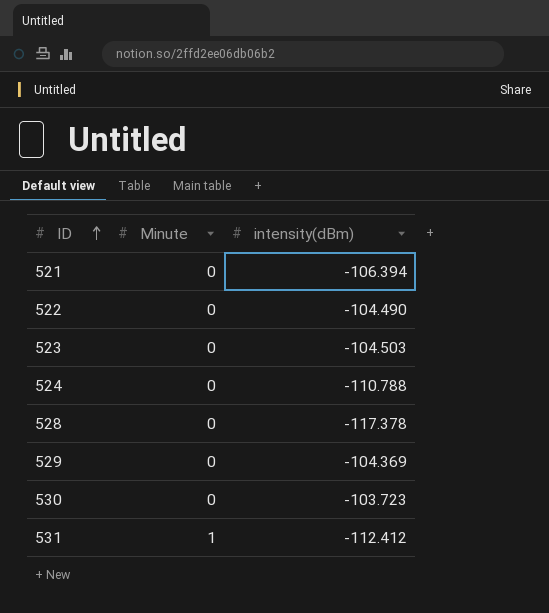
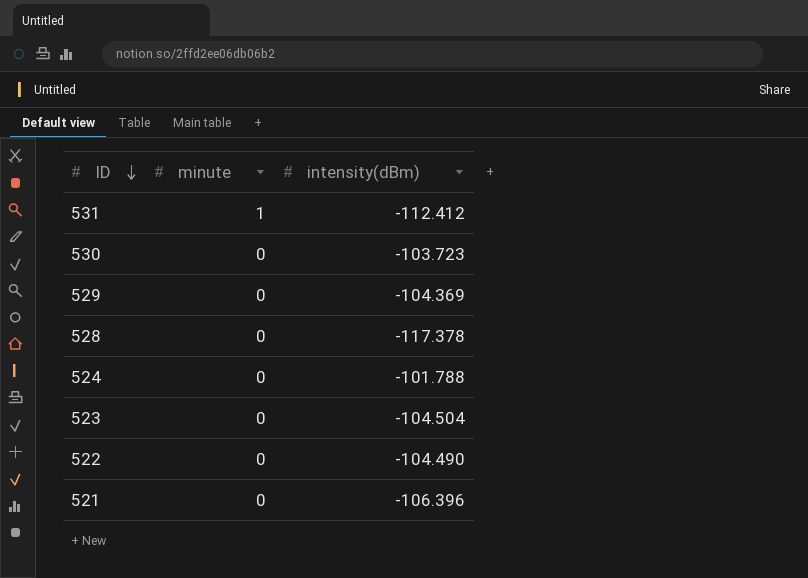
row order: ID ascending -> ID descending
column name: Minute -> minute
524 | intensity(dBm): -110.788 -> -101.788
523 | intensity(dBm): -104.503 -> -104.504
521 | intensity(dBm): -106.394 -> -106.396

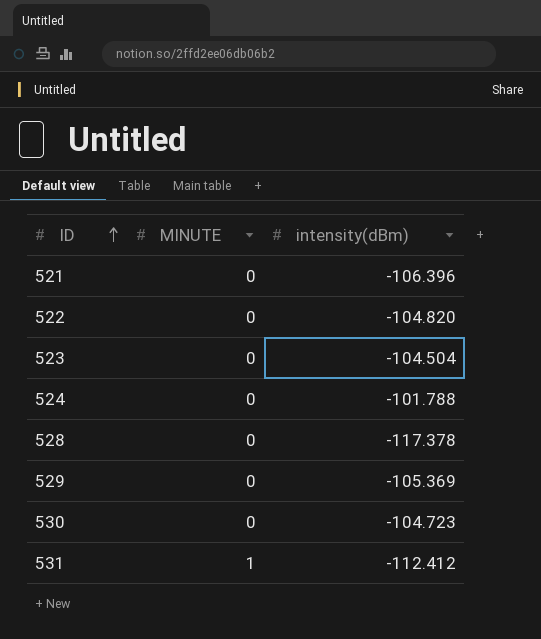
row order: ID descending -> ID ascending
column name: minute -> MINUTE
522 | intensity(dBm): -104.490 -> -104.820
529 | intensity(dBm): -104.369 -> -105.369
530 | intensity(dBm): -103.723 -> -104.723

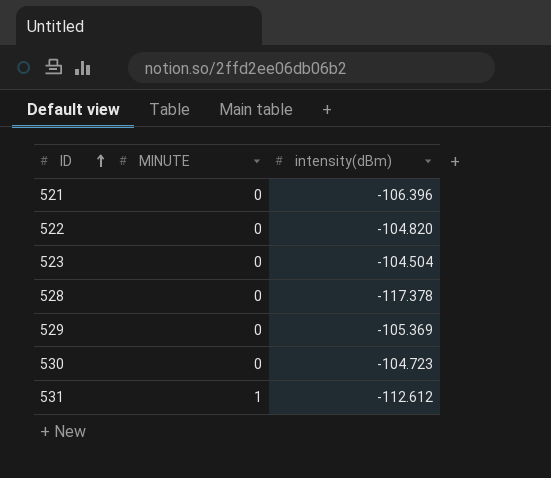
row 524: 0 | -101.788 -> none
531 | intensity(dBm): -112.412 -> -112.612

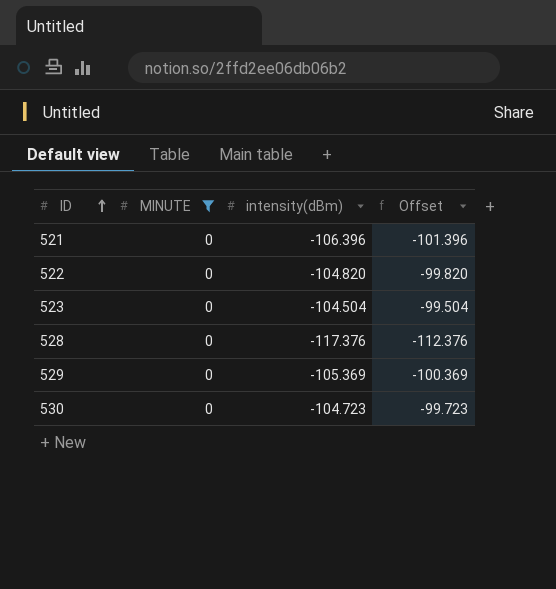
filter: none -> MINUTE = 0
column Offset | formula: none -> [intensity(dBm)] + 5
528 | intensity(dBm): -117.378 -> -117.376

